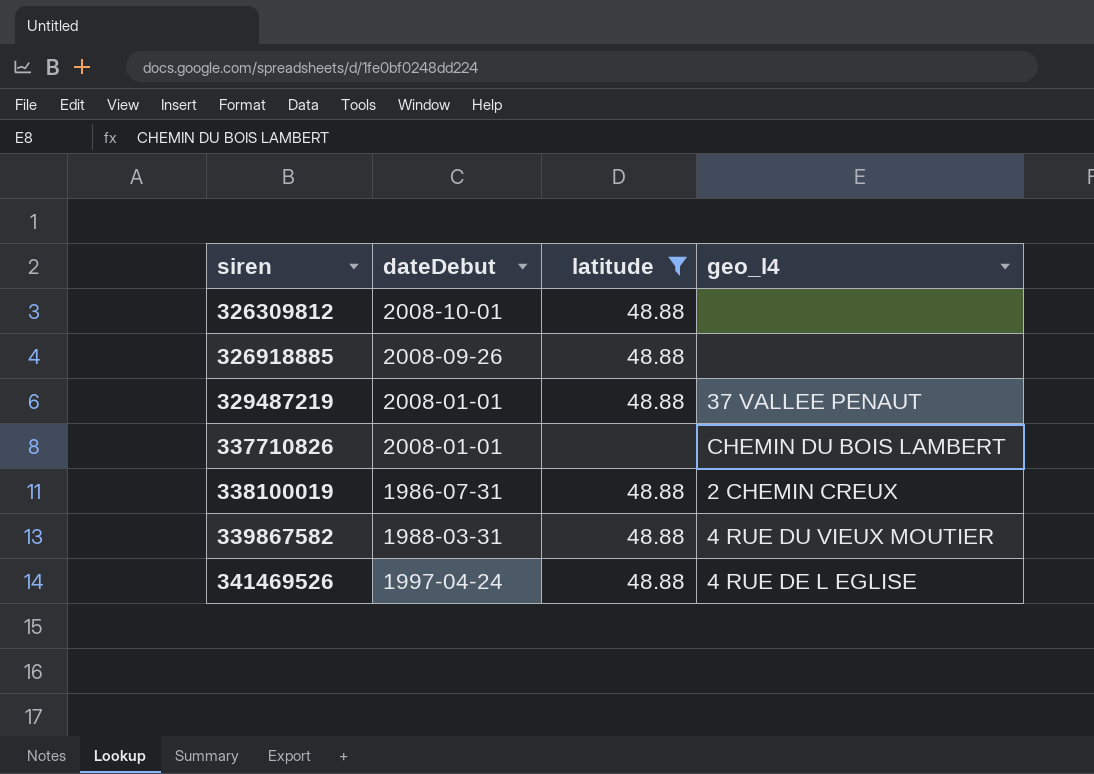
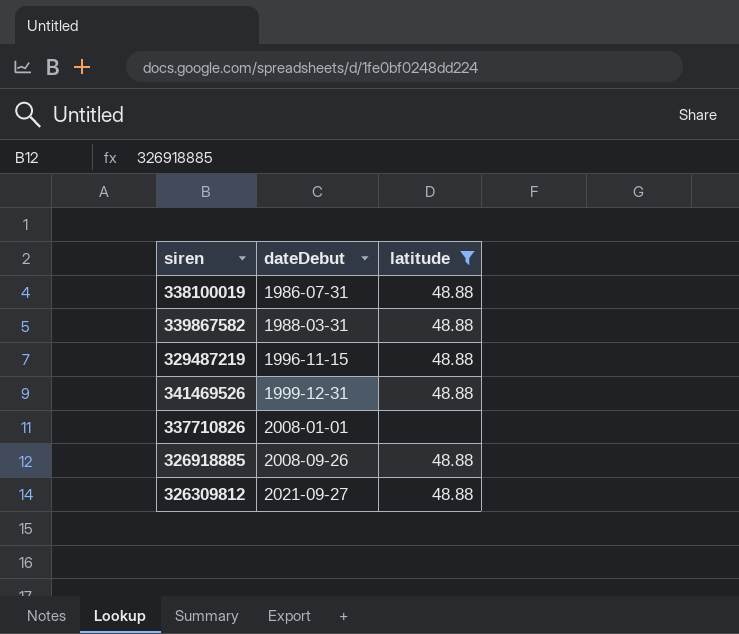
row order: siren ascending -> dateDebut ascending
column geo_l4 | position: 4 -> none
329487219 | dateDebut: 2008-01-01 -> 1996-11-15
341469526 | dateDebut: 1997-04-24 -> 1999-12-31
326309812 | dateDebut: 2008-10-01 -> 2021-09-27

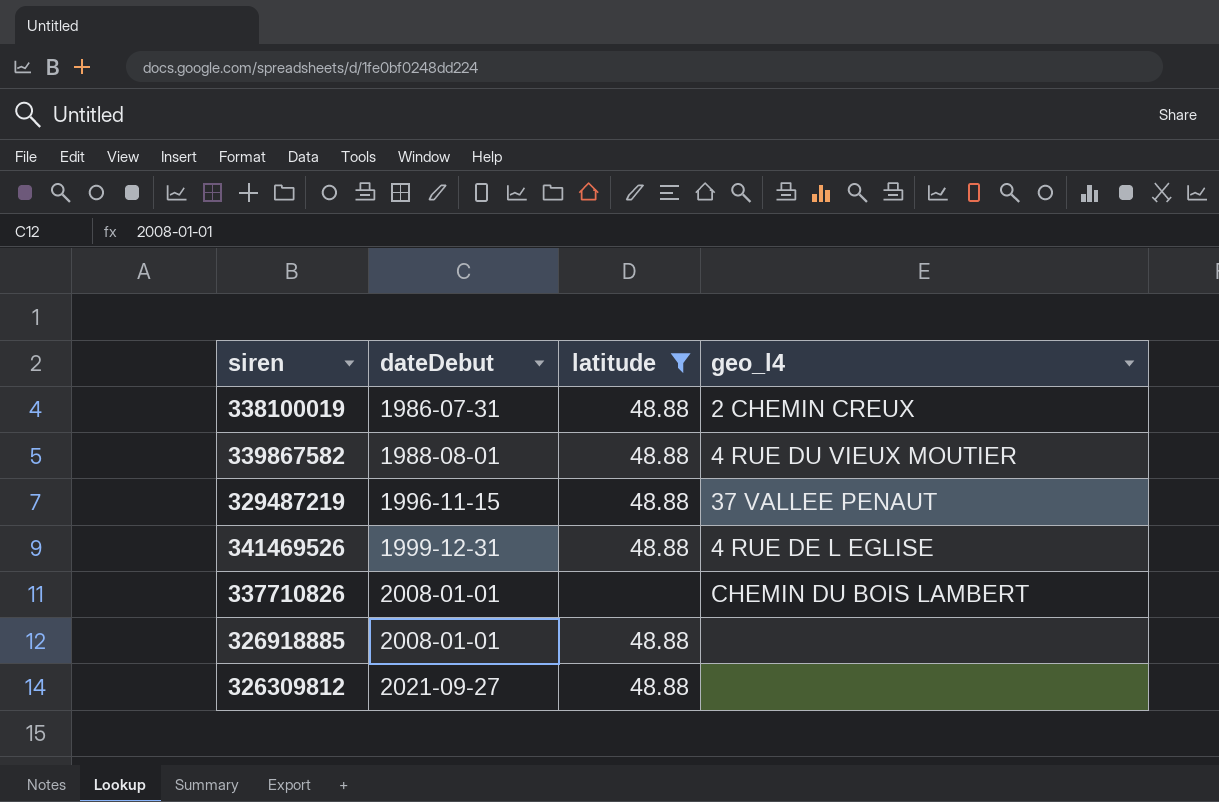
column geo_l4 | position: none -> 4
339867582 | dateDebut: 1988-03-31 -> 1988-08-01
326918885 | dateDebut: 2008-09-26 -> 2008-01-01

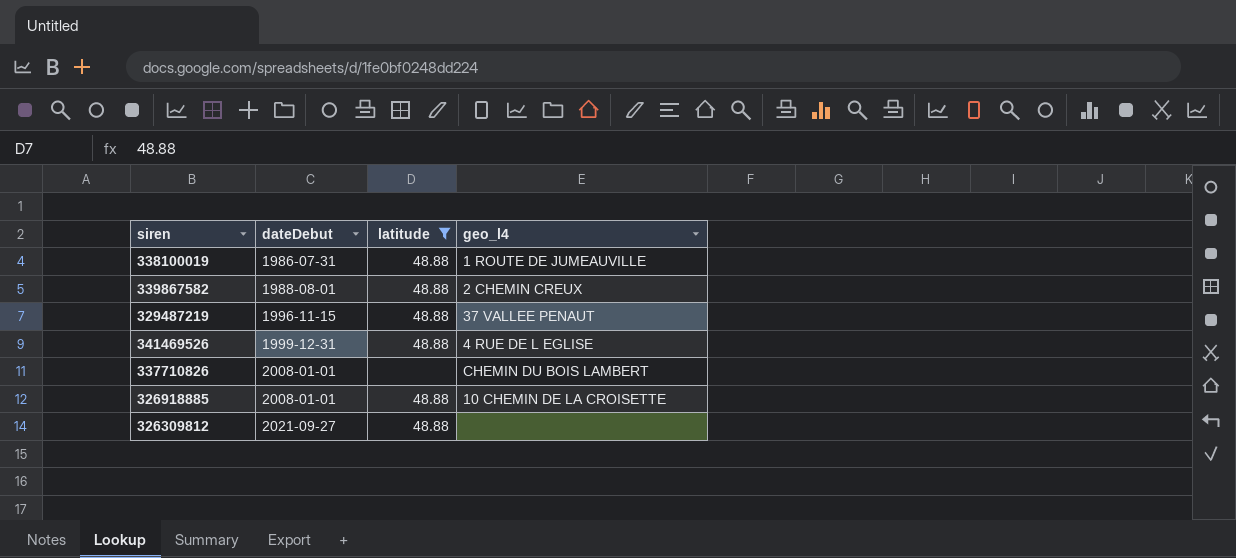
338100019 | geo_l4: 2 CHEMIN CREUX -> 1 ROUTE DE JUMEAUVILLE
339867582 | geo_l4: 4 RUE DU VIEUX MOUTIER -> 2 CHEMIN CREUX
326918885 | geo_l4: none -> 10 CHEMIN DE LA CROISETTE

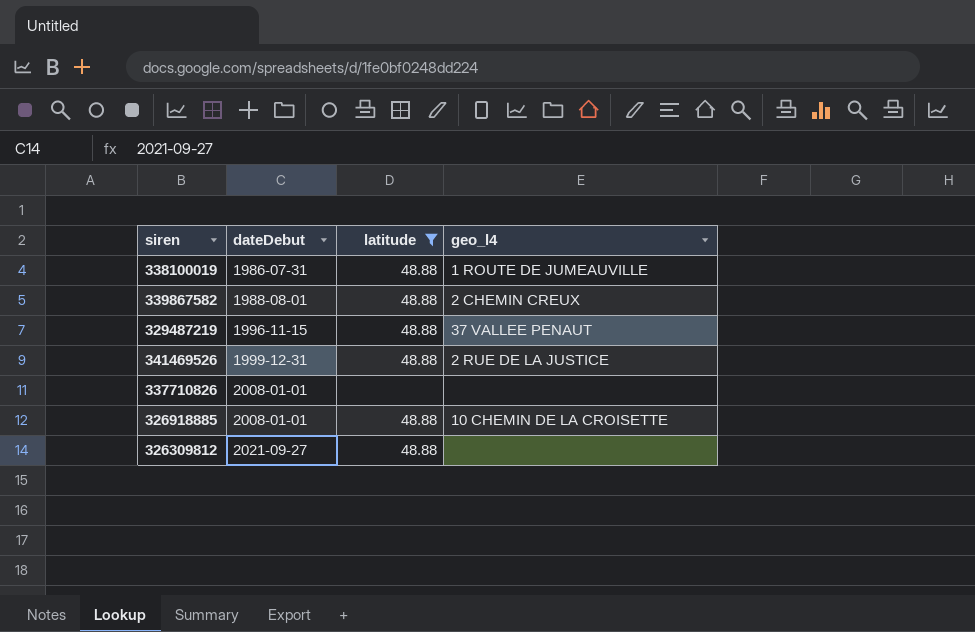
341469526 | geo_l4: 4 RUE DE L EGLISE -> 2 RUE DE LA JUSTICE
337710826 | geo_l4: CHEMIN DU BOIS LAMBERT -> none

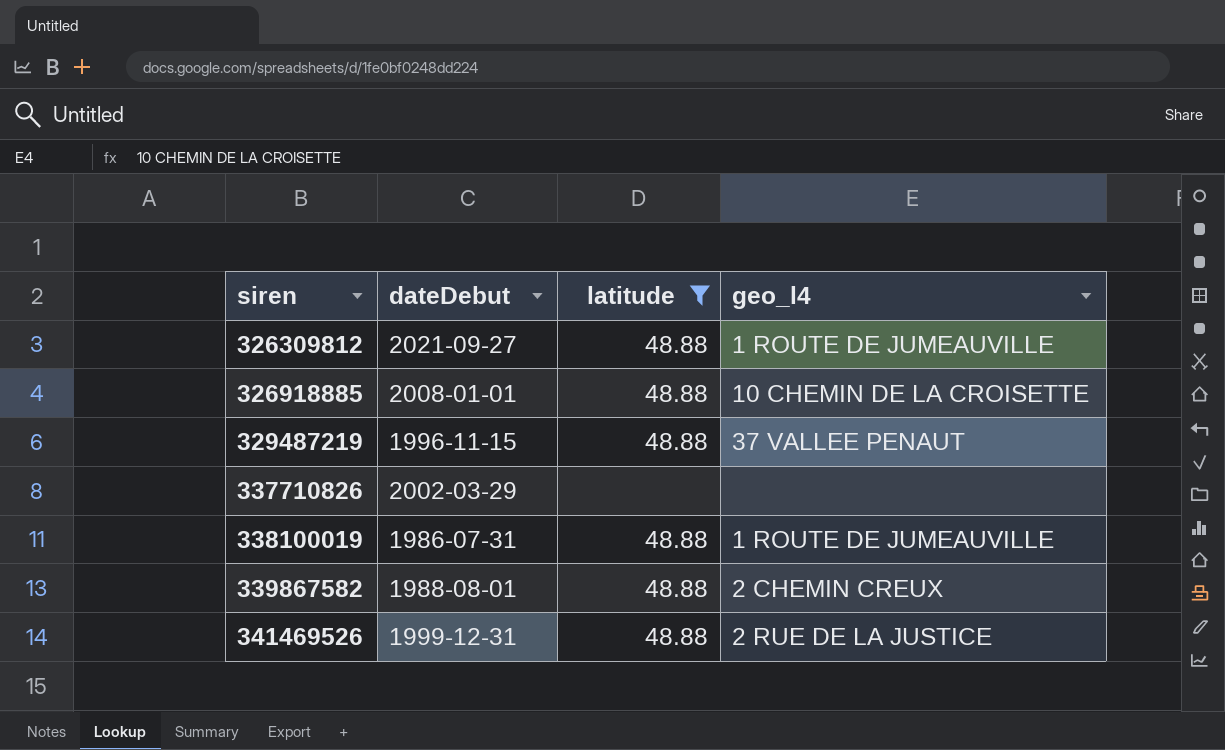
row order: dateDebut ascending -> siren ascending
326309812 | geo_l4: none -> 1 ROUTE DE JUMEAUVILLE
337710826 | dateDebut: 2008-01-01 -> 2002-03-29

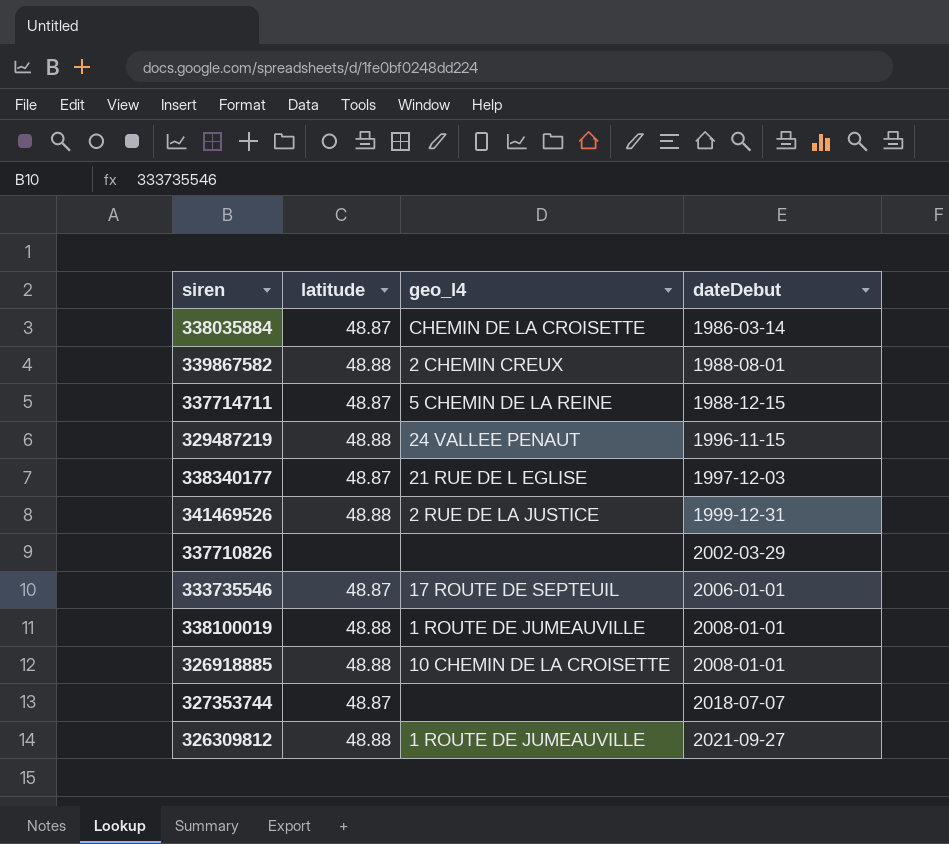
filter: latitude != 48.87 -> none
row order: siren ascending -> dateDebut ascending
column dateDebut | position: 2 -> 4
329487219 | geo_l4: 37 VALLEE PENAUT -> 24 VALLEE PENAUT
338100019 | dateDebut: 1986-07-31 -> 2008-01-01

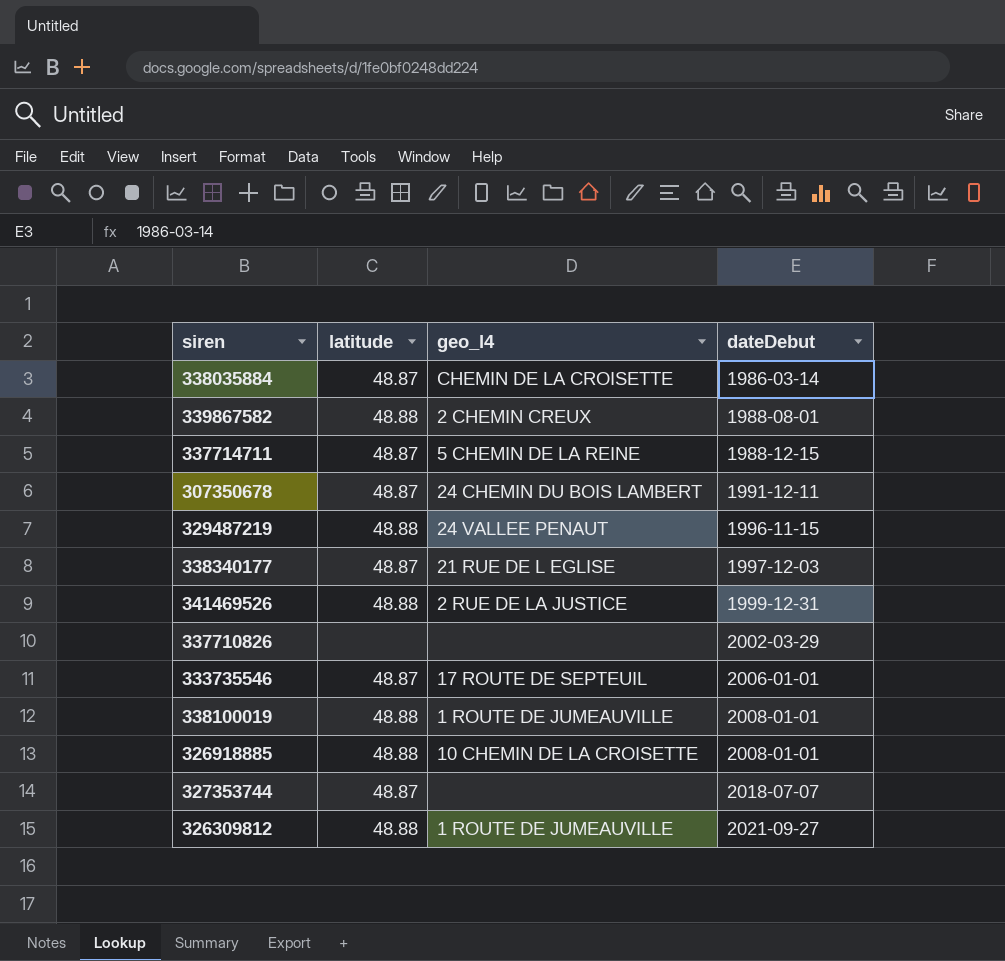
row 307350678: none -> 48.87 | 24 CHEMIN DU BOIS LAMBERT | 1991-12-11

